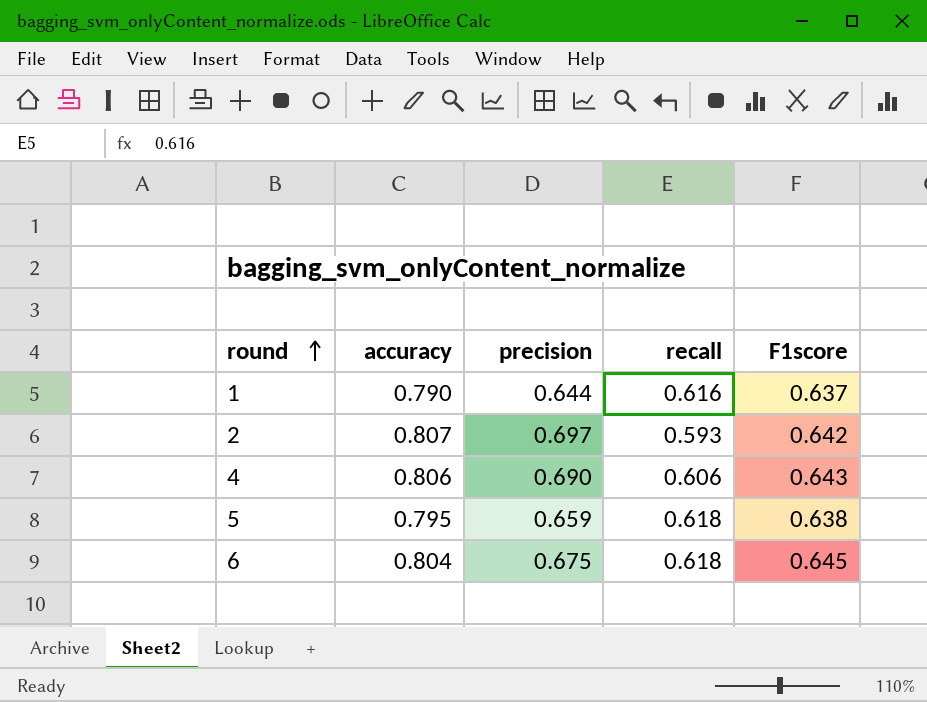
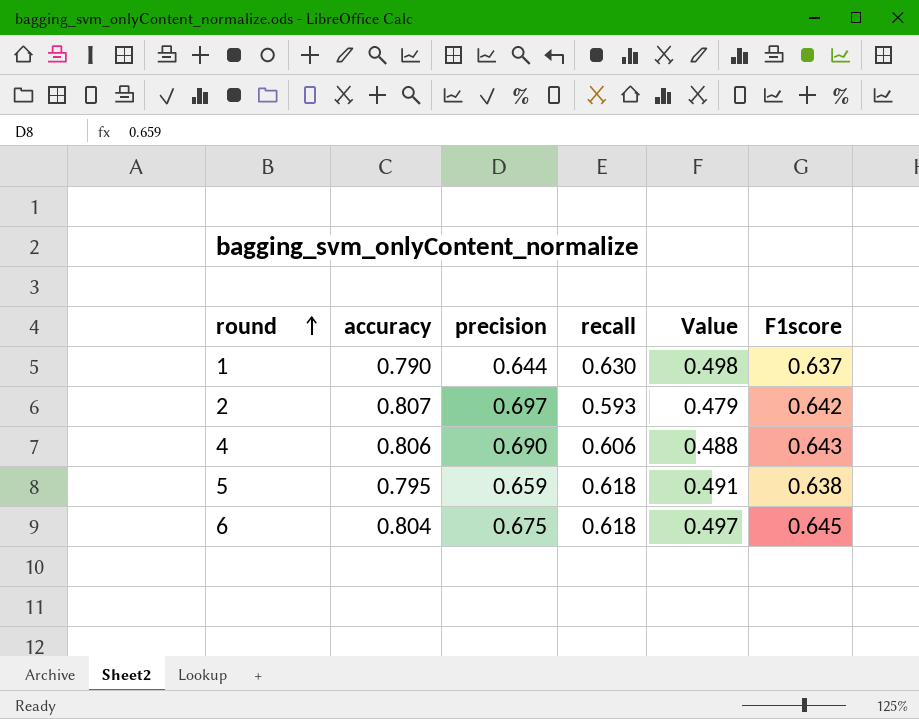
column Value | formula: none -> [accuracy] * [recall]
1 | recall: 0.616 -> 0.630

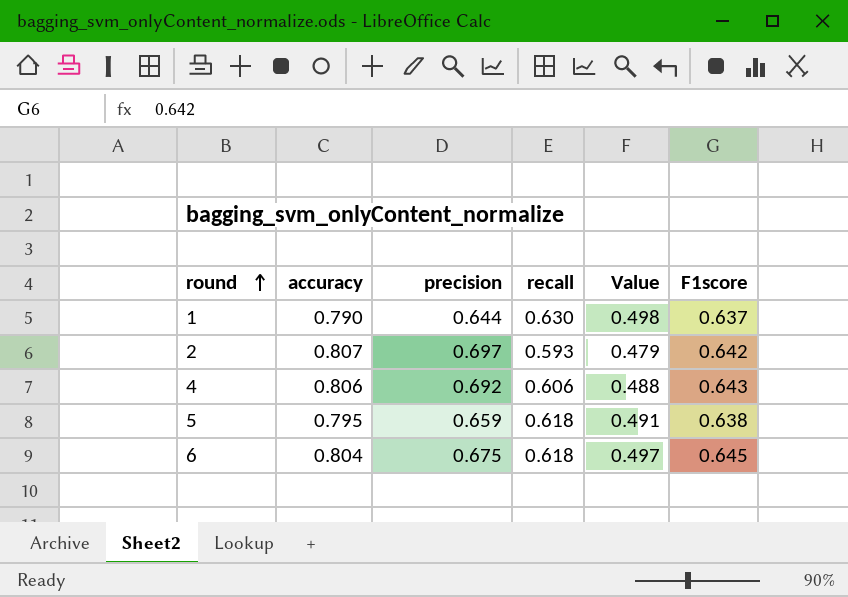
4 | precision: 0.690 -> 0.692

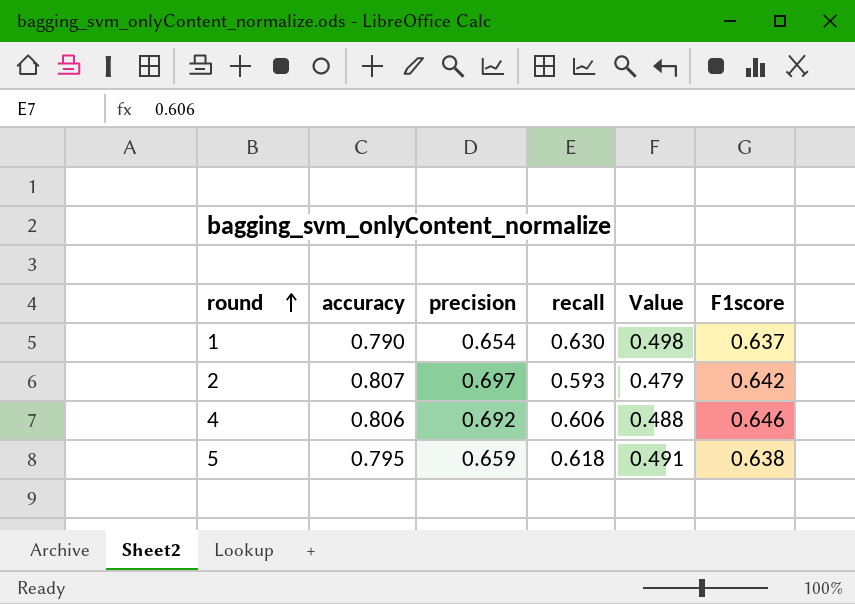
row 6: 0.804 | 0.675 | 0.618 | 0.497 | 0.645 -> none
1 | precision: 0.644 -> 0.654
4 | F1score: 0.643 -> 0.646

